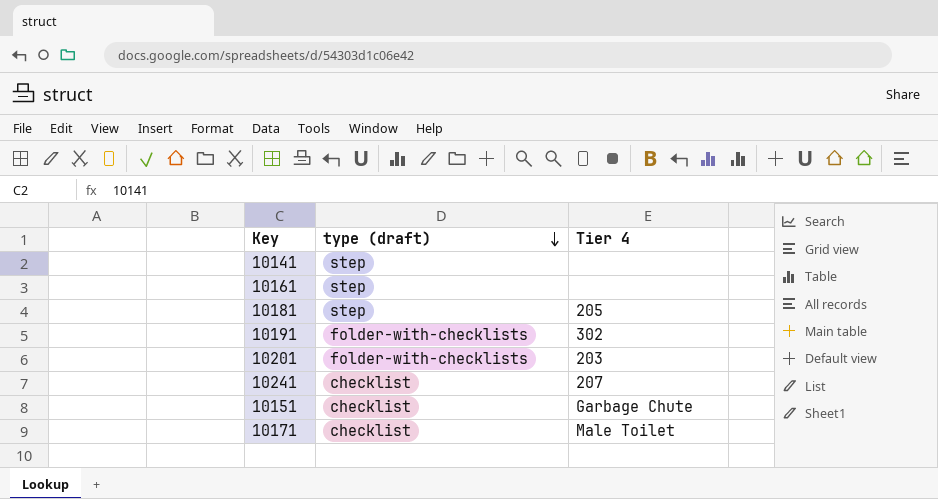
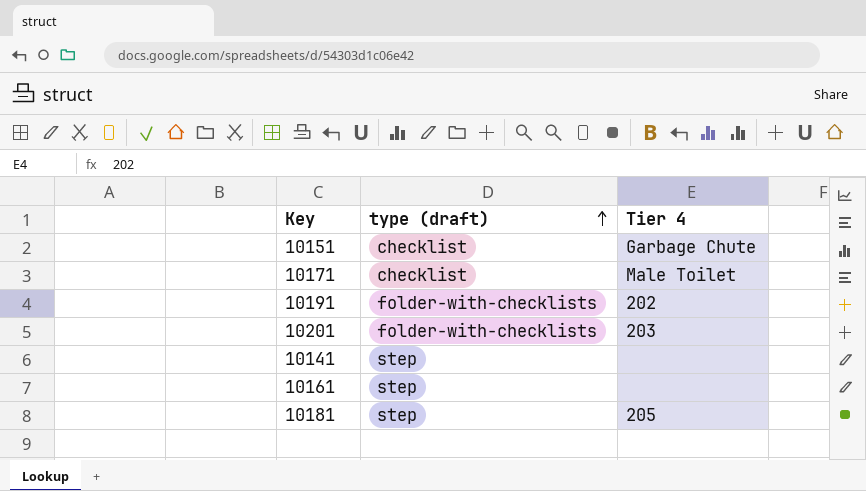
row order: type (draft) descending -> type (draft) ascending
row 10241: checklist | 207 -> none
10191 | Tier 4: 302 -> 202

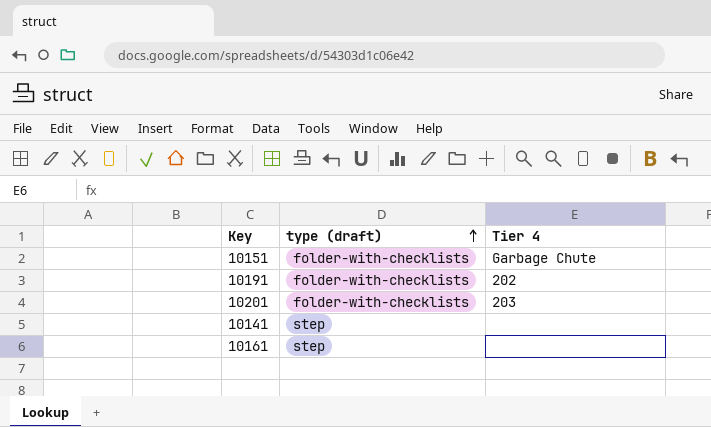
row 10171: checklist | Male Toilet -> none
row 10181: step | 205 -> none
10151 | type (draft): checklist -> folder-with-checklists

